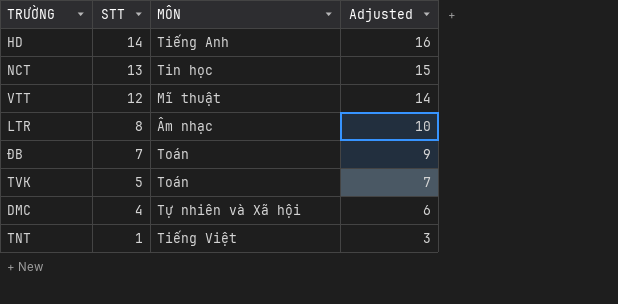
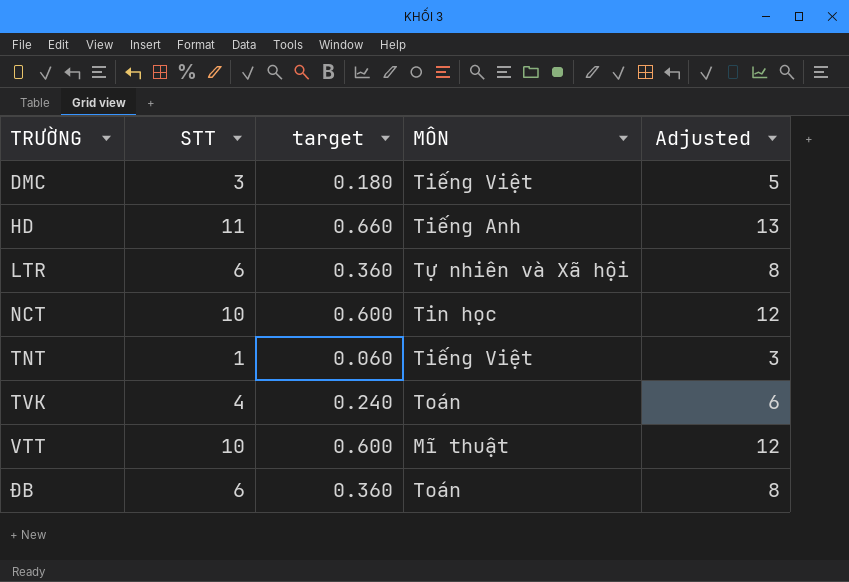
row order: STT descending -> TRƯỜNG ascending
column target | formula: none -> [STT] * 0.06
DMC | STT: 4 -> 3
DMC | MÔN: Tự nhiên và Xã hội -> Tiếng Việt
DMC | Adjusted: 6 -> 5
HD | STT: 14 -> 11
HD | Adjusted: 16 -> 13
LTR | STT: 8 -> 6
LTR | MÔN: Âm nhạc -> Tự nhiên và Xã hội
LTR | Adjusted: 10 -> 8
NCT | STT: 13 -> 10
NCT | Adjusted: 15 -> 12
TVK | STT: 5 -> 4
TVK | Adjusted: 7 -> 6
VTT | STT: 12 -> 10
VTT | Adjusted: 14 -> 12
ĐB | STT: 7 -> 6
ĐB | Adjusted: 9 -> 8

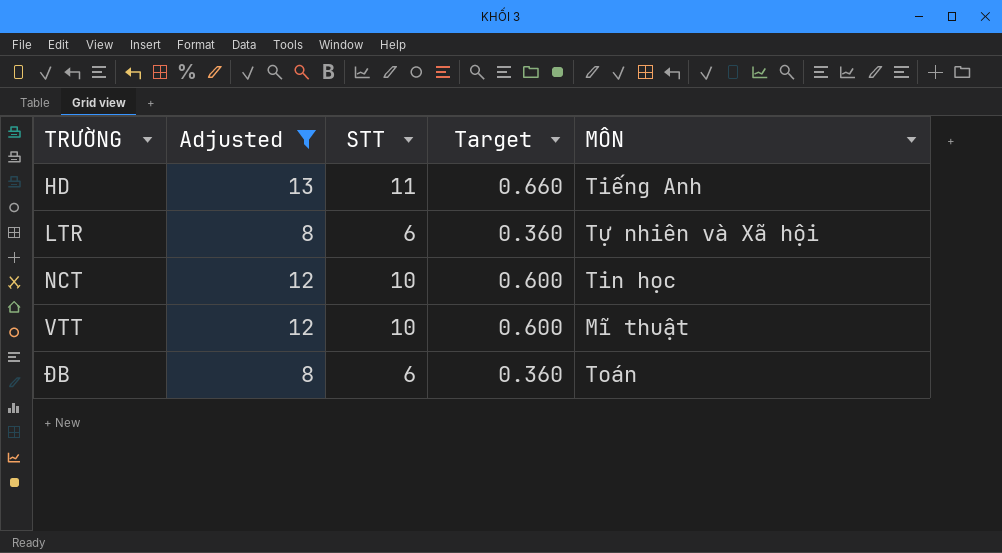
filter: none -> Adjusted >= 8
column Adjusted | position: 5 -> 2
column name: target -> Target

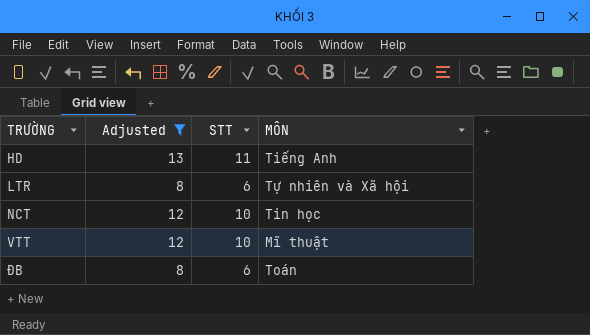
column Target | formula: [STT] * 0.06 -> none

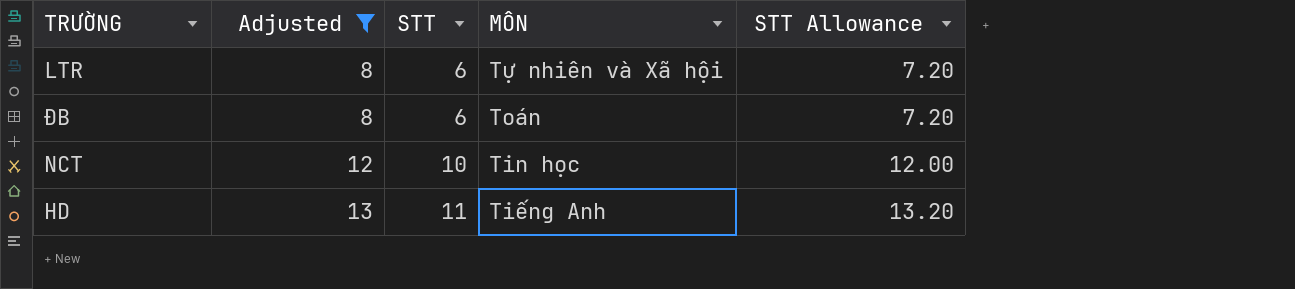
row order: TRƯỜNG ascending -> Adjusted ascending
column STT Allowance | formula: none -> [STT] * 1.2
row VTT: 12 | 10 | Mĩ thuật -> none

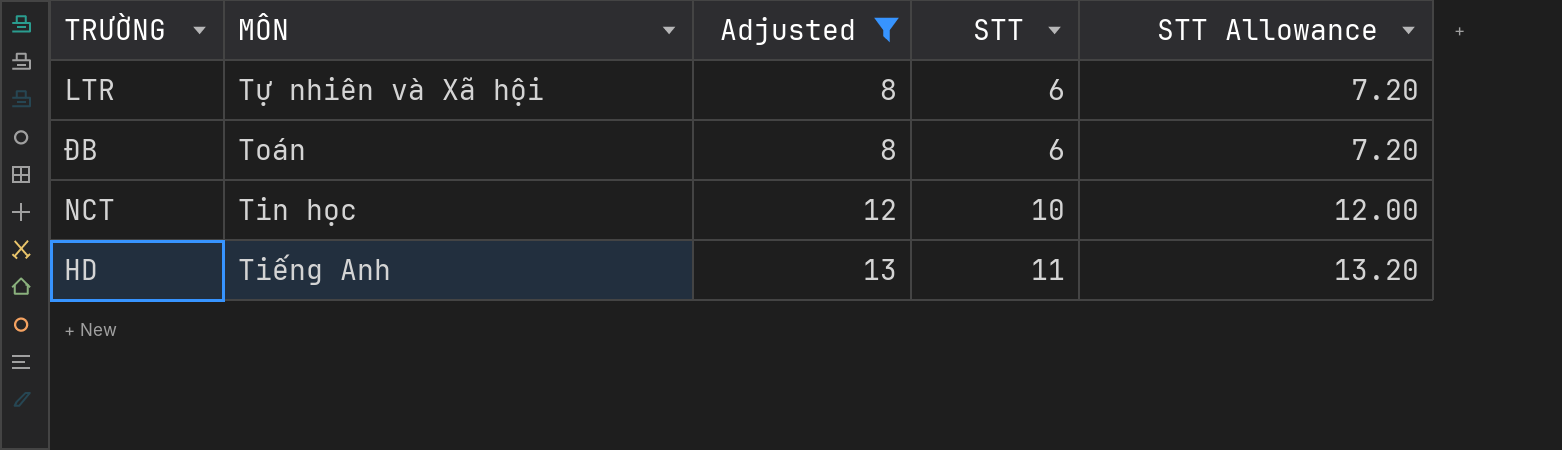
column MÔN | position: 4 -> 2

